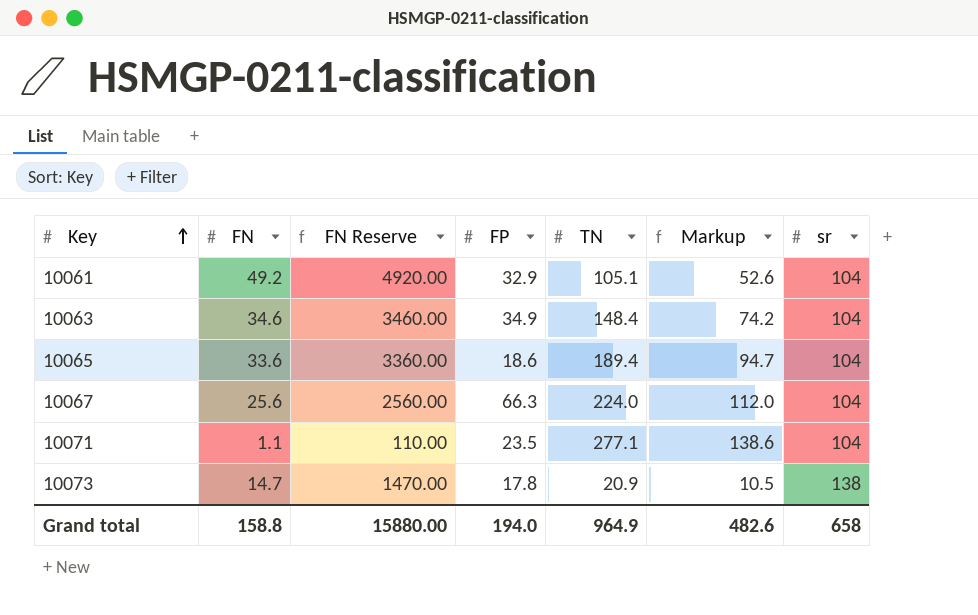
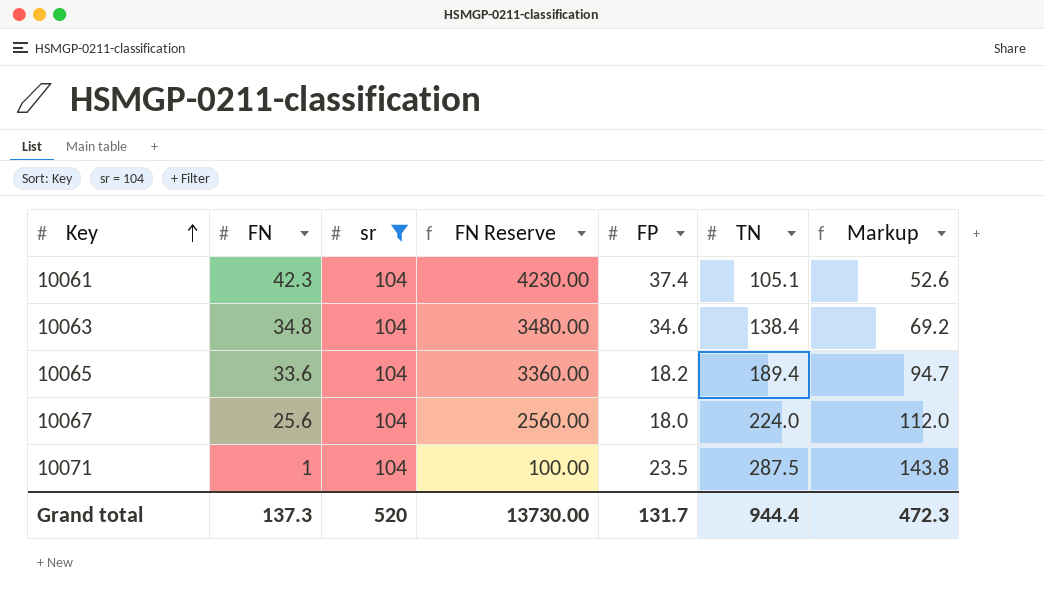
filter: none -> sr = 104
column sr | position: 7 -> 3
10061 | FN: 49.2 -> 42.3
10061 | FN Reserve: 4920.00 -> 4230.00
10061 | FP: 32.9 -> 37.4
10063 | FN: 34.6 -> 34.8
10063 | FN Reserve: 3460.00 -> 3480.00
10063 | FP: 34.9 -> 34.6
10063 | TN: 148.4 -> 138.4
10063 | Markup: 74.2 -> 69.2
10065 | FP: 18.6 -> 18.2
10067 | FP: 66.3 -> 18.0
10071 | FN: 1.1 -> 1
10071 | FN Reserve: 110.00 -> 100.00
10071 | TN: 277.1 -> 287.5
10071 | Markup: 138.6 -> 143.8
Grand total | FN: 158.8 -> 137.3
Grand total | sr: 658 -> 520
Grand total | FN Reserve: 15880.00 -> 13730.00
Grand total | FP: 194.0 -> 131.7
Grand total | TN: 964.9 -> 944.4
Grand total | Markup: 482.6 -> 472.3

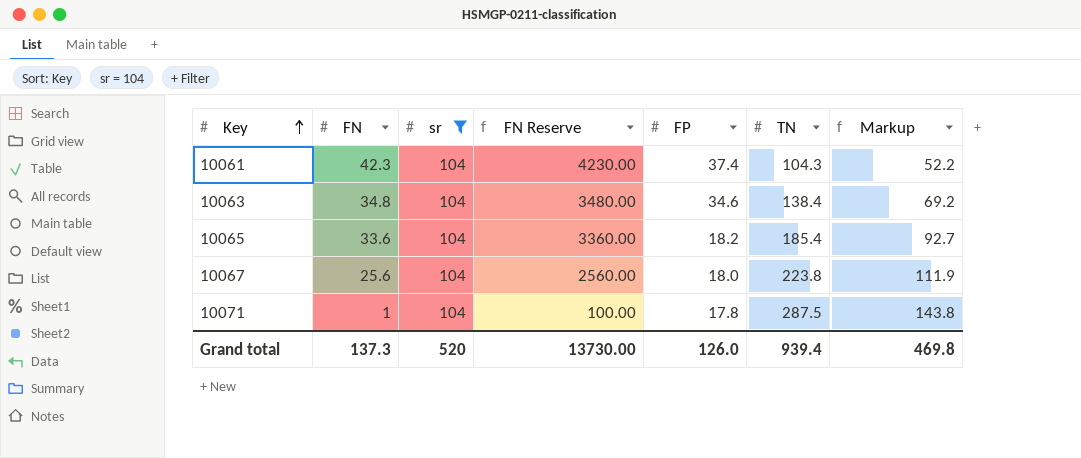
10061 | TN: 105.1 -> 104.3
10061 | Markup: 52.6 -> 52.2
10065 | TN: 189.4 -> 185.4
10065 | Markup: 94.7 -> 92.7
10067 | TN: 224.0 -> 223.8
10067 | Markup: 112.0 -> 111.9
10071 | FP: 23.5 -> 17.8
Grand total | FP: 131.7 -> 126.0
Grand total | TN: 944.4 -> 939.4
Grand total | Markup: 472.3 -> 469.8

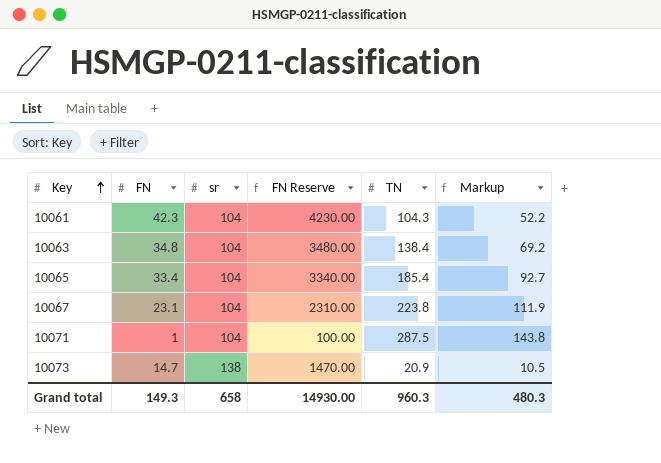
filter: sr = 104 -> none
column FP | position: 5 -> none
10065 | FN: 33.6 -> 33.4
10065 | FN Reserve: 3360.00 -> 3340.00
10067 | FN: 25.6 -> 23.1
10067 | FN Reserve: 2560.00 -> 2310.00
Grand total | FN: 137.3 -> 149.3
Grand total | sr: 520 -> 658
Grand total | FN Reserve: 13730.00 -> 14930.00
Grand total | TN: 939.4 -> 960.3
Grand total | Markup: 469.8 -> 480.3

